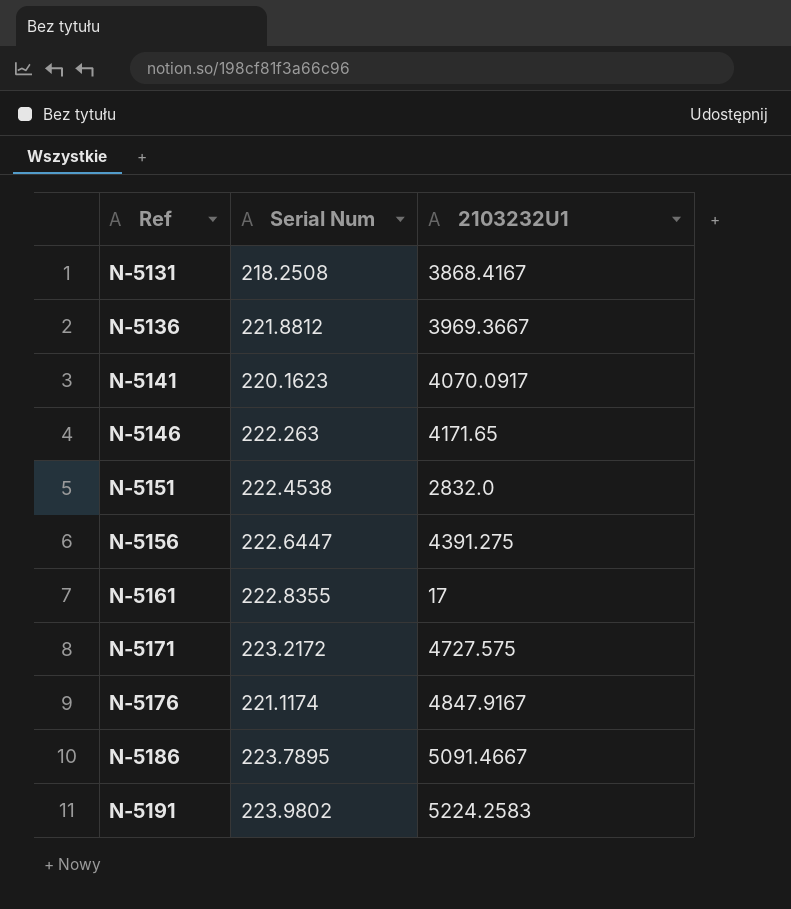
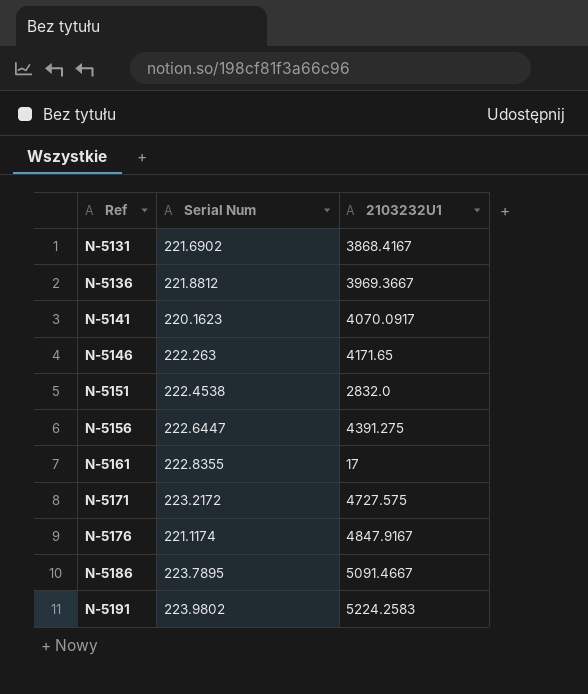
N-5131 | Serial Num: 218.2508 -> 221.6902

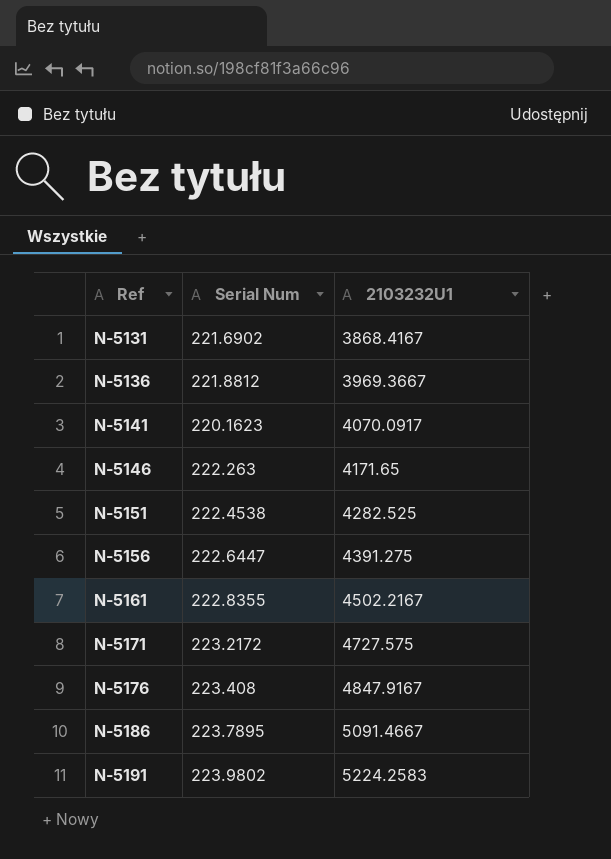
N-5151 | 2103232U1: 2832.0 -> 4282.525
N-5161 | 2103232U1: 17 -> 4502.2167
N-5176 | Serial Num: 221.1174 -> 223.408

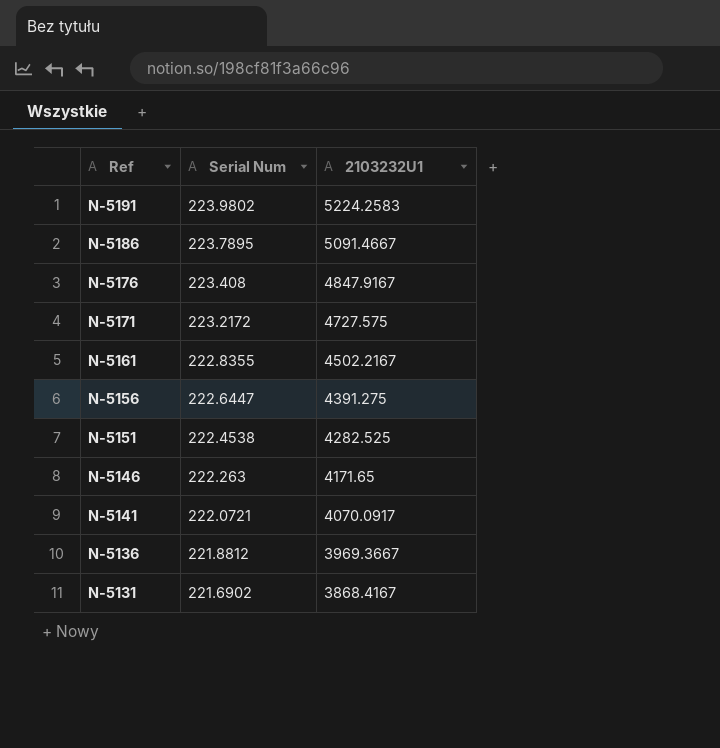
row order: Ref ascending -> Ref descending
N-5141 | Serial Num: 220.1623 -> 222.0721

